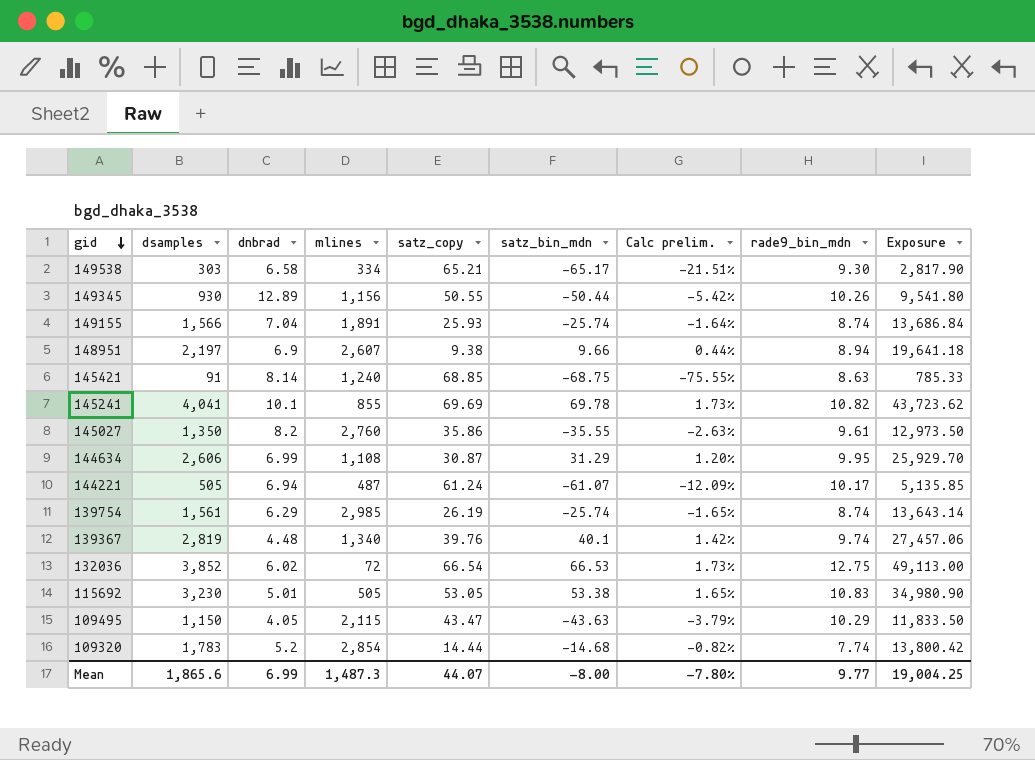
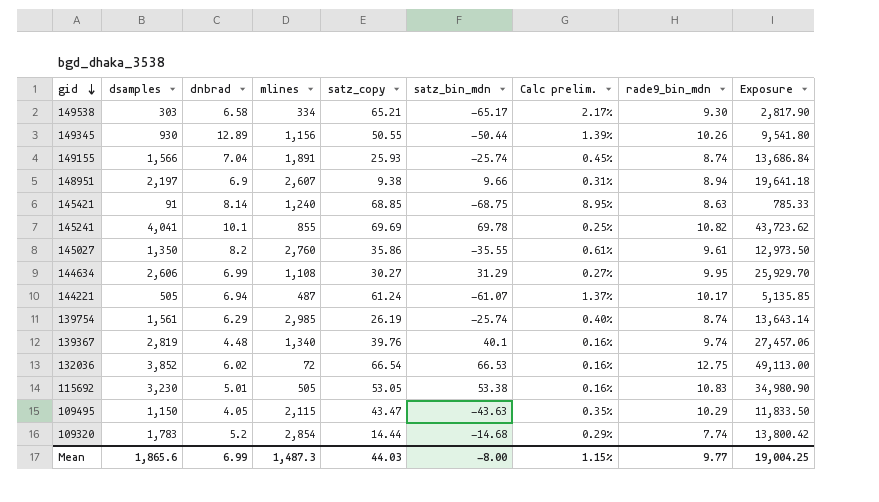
column Calc prelim. | formula: [satz_bin_mdn] / [dsamples] -> [dnbrad] / [dsamples]
144634 | satz_copy: 30.87 -> 30.27
Mean | satz_copy: 44.07 -> 44.03
Mean | Calc prelim.: -7.80% -> 1.15%

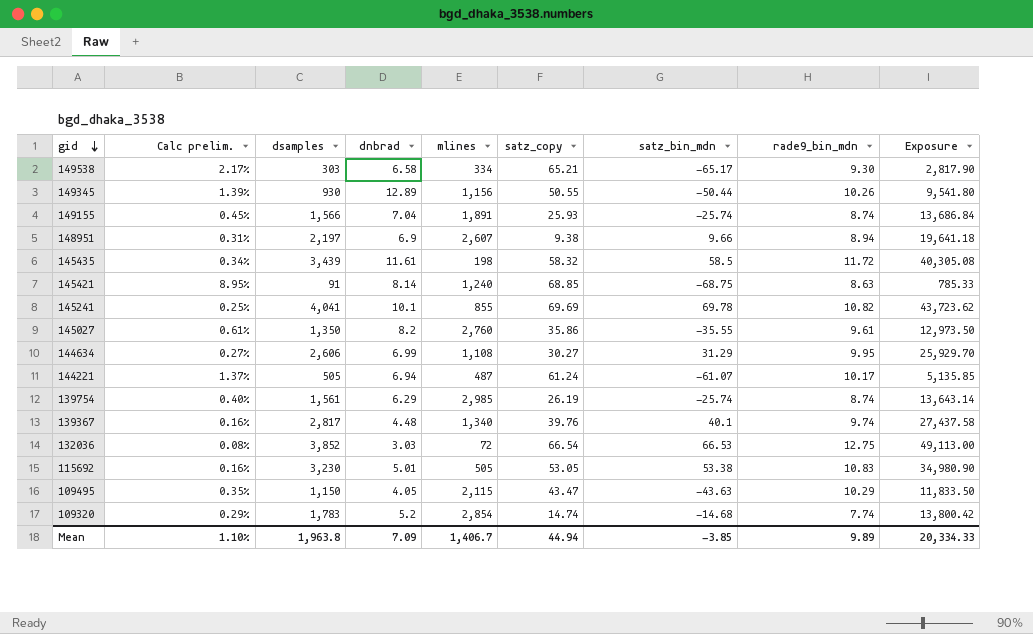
column Calc prelim. | position: 7 -> 2
row 145435: none -> 0.34% | 3,439 | 11.61 | 198 | 58.32 | 58.5 | 11.72 | 40,305.08
139367 | dsamples: 2,819 -> 2,817
139367 | Exposure: 27,457.06 -> 27,437.58
132036 | Calc prelim.: 0.16% -> 0.08%
132036 | dnbrad: 6.02 -> 3.03
109320 | satz_copy: 14.44 -> 14.74
Mean | Calc prelim.: 1.15% -> 1.10%
Mean | dsamples: 1,865.6 -> 1,963.8
Mean | dnbrad: 6.99 -> 7.09
Mean | mlines: 1,487.3 -> 1,406.7
Mean | satz_copy: 44.03 -> 44.94
Mean | satz_bin_mdn: -8.00 -> -3.85
Mean | rade9_bin_mdn: 9.77 -> 9.89
Mean | Exposure: 19,004.25 -> 20,334.33

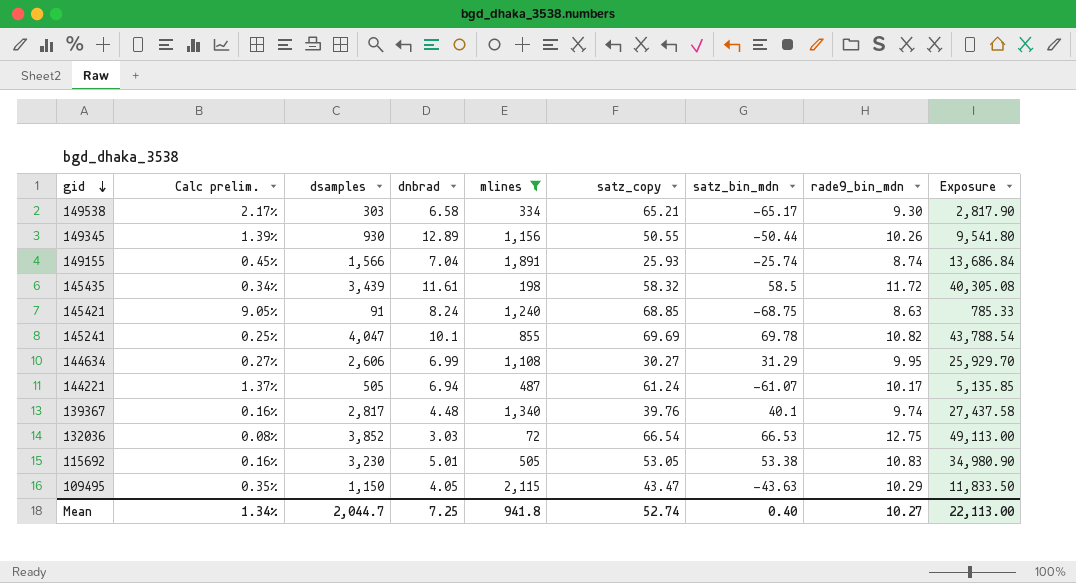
filter: none -> mlines <= 2,115
145421 | Calc prelim.: 8.95% -> 9.05%
145421 | dnbrad: 8.14 -> 8.24
145241 | dsamples: 4,041 -> 4,047
145241 | Exposure: 43,723.62 -> 43,788.54
Mean | Calc prelim.: 1.10% -> 1.34%
Mean | dsamples: 1,963.8 -> 2,044.7
Mean | dnbrad: 7.09 -> 7.25
Mean | mlines: 1,406.7 -> 941.8
Mean | satz_copy: 44.94 -> 52.74
Mean | satz_bin_mdn: -3.85 -> 0.40
Mean | rade9_bin_mdn: 9.89 -> 10.27
Mean | Exposure: 20,334.33 -> 22,113.00

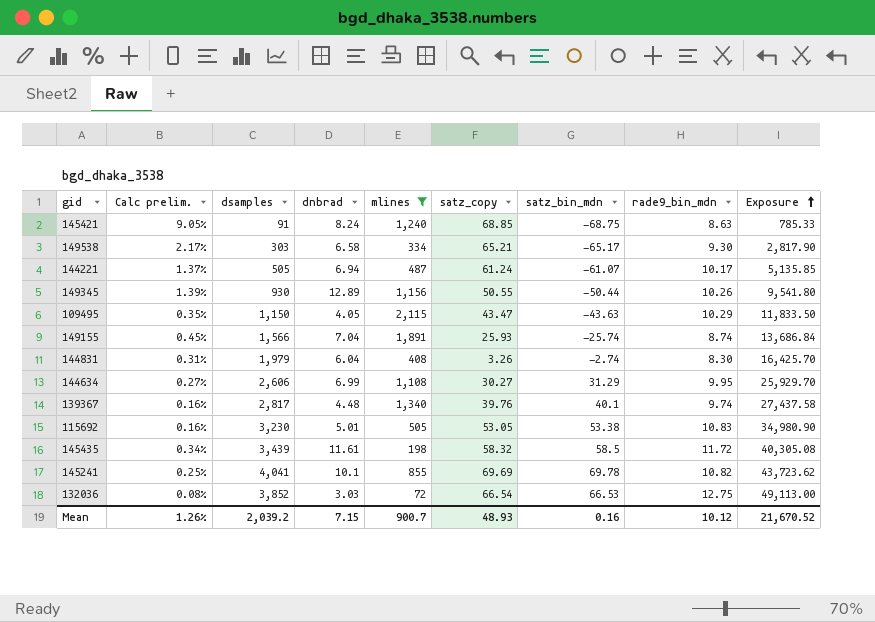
row order: gid descending -> Exposure ascending
row 144831: none -> 0.31% | 1,979 | 6.04 | 408 | 3.26 | -2.74 | 8.30 | 16,425.70
145241 | dsamples: 4,047 -> 4,041
145241 | Exposure: 43,788.54 -> 43,723.62
Mean | Calc prelim.: 1.34% -> 1.26%
Mean | dsamples: 2,044.7 -> 2,039.2
Mean | dnbrad: 7.25 -> 7.15
Mean | mlines: 941.8 -> 900.7
Mean | satz_copy: 52.74 -> 48.93
Mean | satz_bin_mdn: 0.40 -> 0.16
Mean | rade9_bin_mdn: 10.27 -> 10.12
Mean | Exposure: 22,113.00 -> 21,670.52

